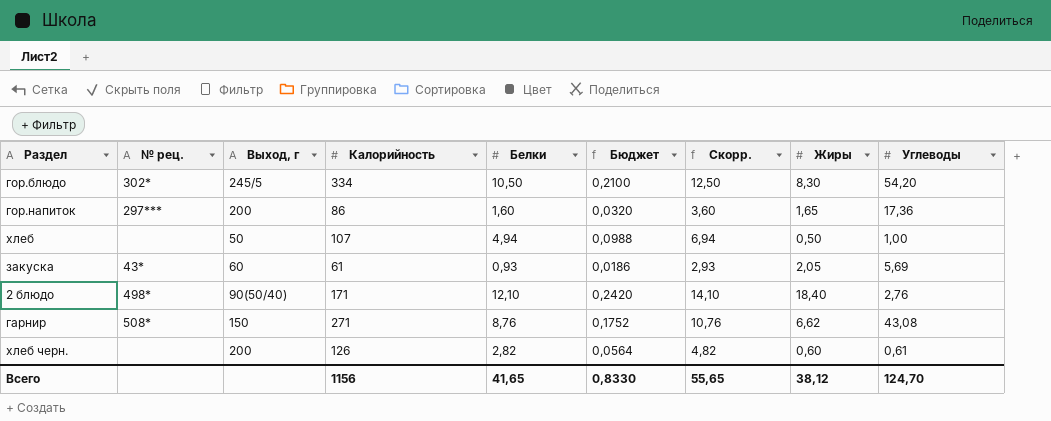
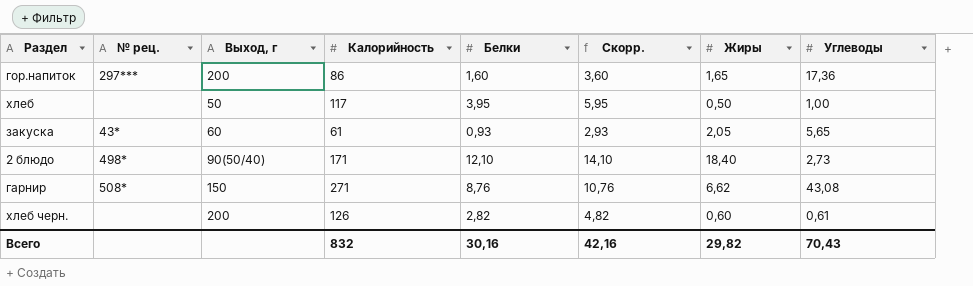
column Бюджет | formula: [Белки] * 0,02 -> none
row гор.блюдо: 302* | 245/5 | 334 | 10,50 | 0,2100 | 12,50 | 8,30 | 54,20 -> none
хлеб | Калорийность: 107 -> 117
хлеб | Белки: 4,94 -> 3,95
хлеб | Скорр.: 6,94 -> 5,95
закуска | Углеводы: 5,69 -> 5,65
2 блюдо | Углеводы: 2,76 -> 2,73
Всего | Калорийность: 1156 -> 832
Всего | Белки: 41,65 -> 30,16
Всего | Скорр.: 55,65 -> 42,16
Всего | Жиры: 38,12 -> 29,82
Всего | Углеводы: 124,70 -> 70,43

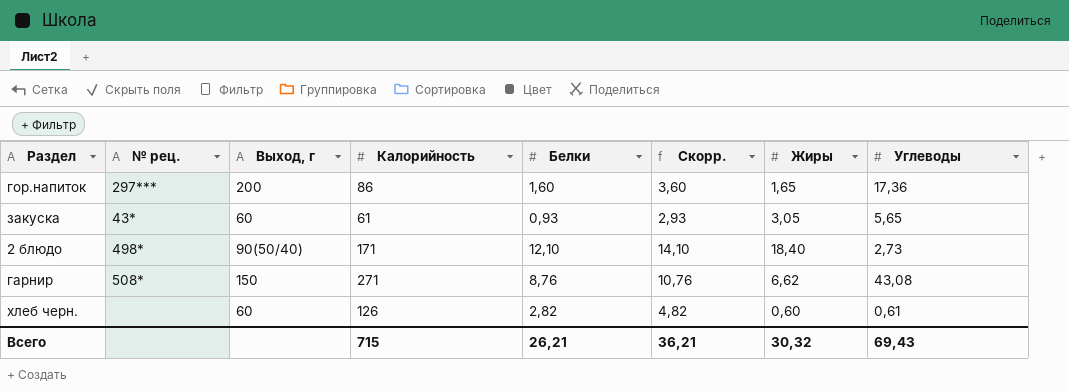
row хлеб: none | 50 | 117 | 3,95 | 5,95 | 0,50 | 1,00 -> none
закуска | Жиры: 2,05 -> 3,05
хлеб черн. | Выход, г: 200 -> 60
Всего | Калорийность: 832 -> 715
Всего | Белки: 30,16 -> 26,21
Всего | Скорр.: 42,16 -> 36,21
Всего | Жиры: 29,82 -> 30,32
Всего | Углеводы: 70,43 -> 69,43

